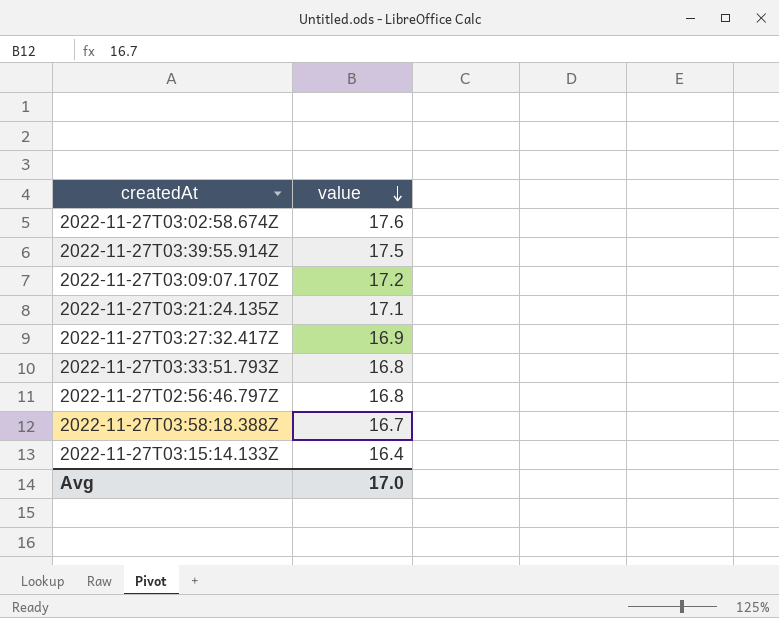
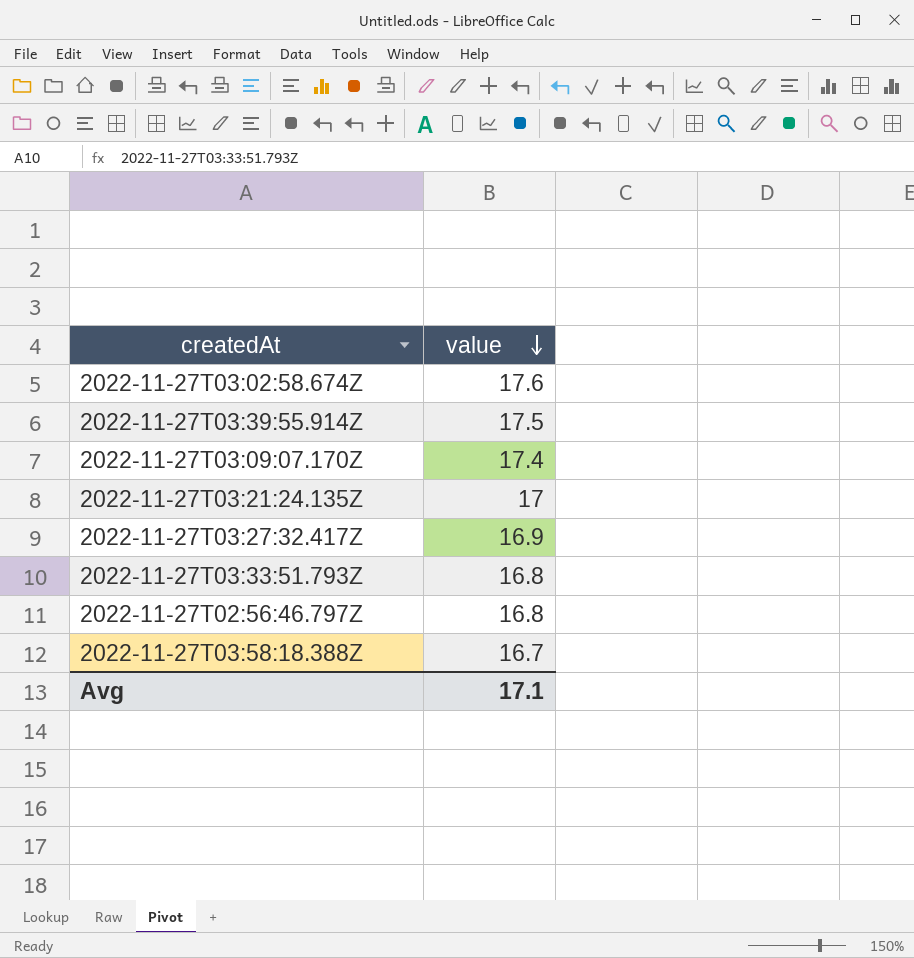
row 2022-11-27T03:15:14.133Z: 16.4 -> none
2022-11-27T03:09:07.170Z | value: 17.2 -> 17.4
2022-11-27T03:21:24.135Z | value: 17.1 -> 17
Avg | value: 17.0 -> 17.1

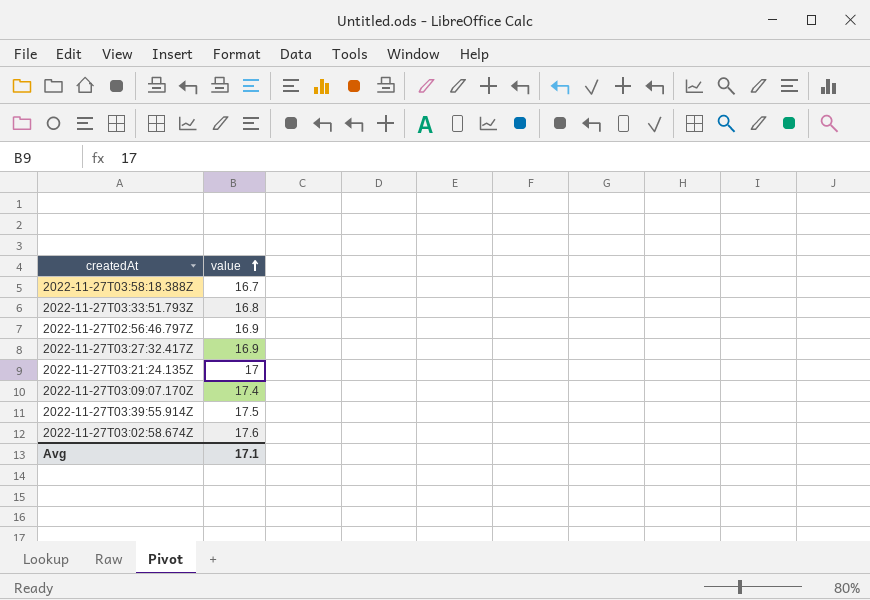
row order: value descending -> value ascending
2022-11-27T02:56:46.797Z | value: 16.8 -> 16.9

